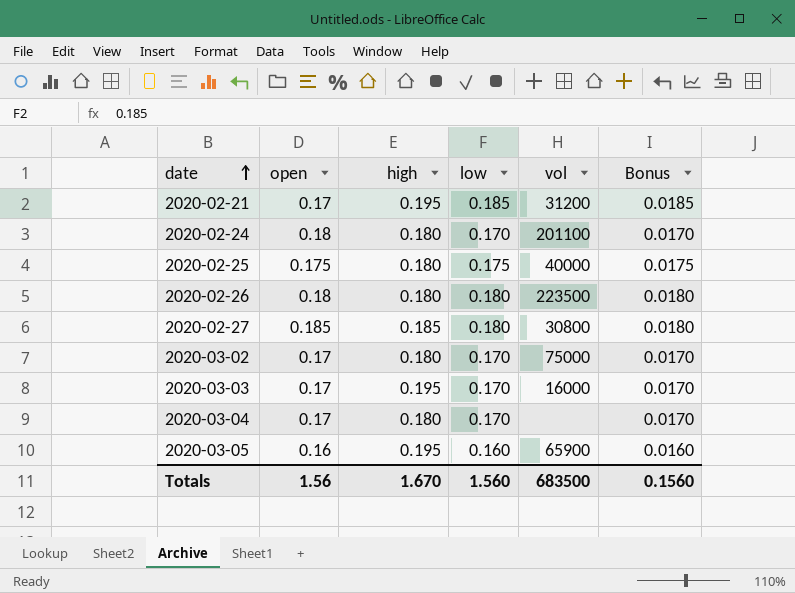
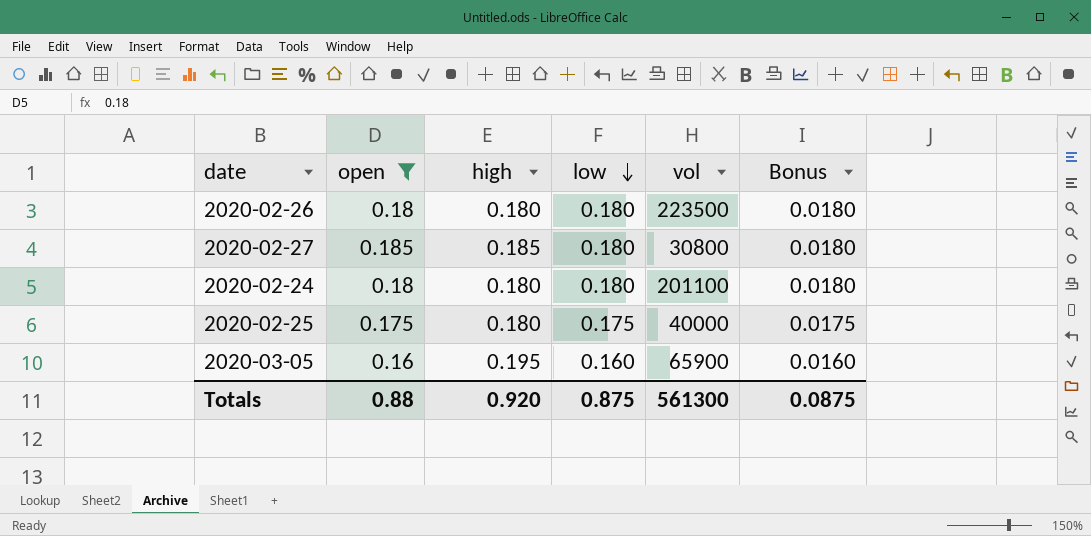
filter: none -> open != 0.17
row order: date ascending -> low descending
2020-02-24 | low: 0.170 -> 0.180
2020-02-24 | Bonus: 0.0170 -> 0.0180
Totals | open: 1.56 -> 0.88
Totals | high: 1.670 -> 0.920
Totals | low: 1.560 -> 0.875
Totals | vol: 683500 -> 561300
Totals | Bonus: 0.1560 -> 0.0875

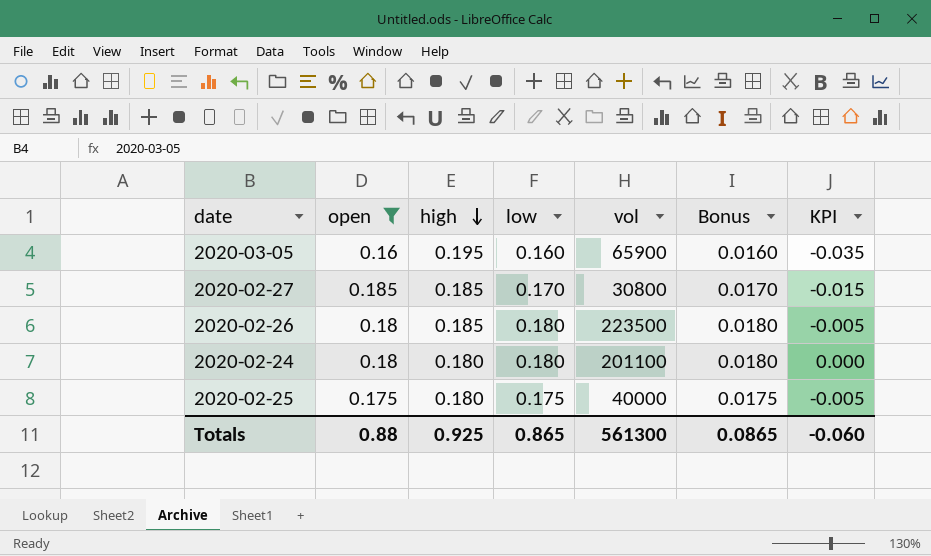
row order: low descending -> high descending
column KPI | formula: none -> [low] - [high]
2020-02-27 | low: 0.180 -> 0.170
2020-02-27 | Bonus: 0.0180 -> 0.0170
2020-02-26 | high: 0.180 -> 0.185
Totals | high: 0.920 -> 0.925
Totals | low: 0.875 -> 0.865
Totals | Bonus: 0.0875 -> 0.0865

